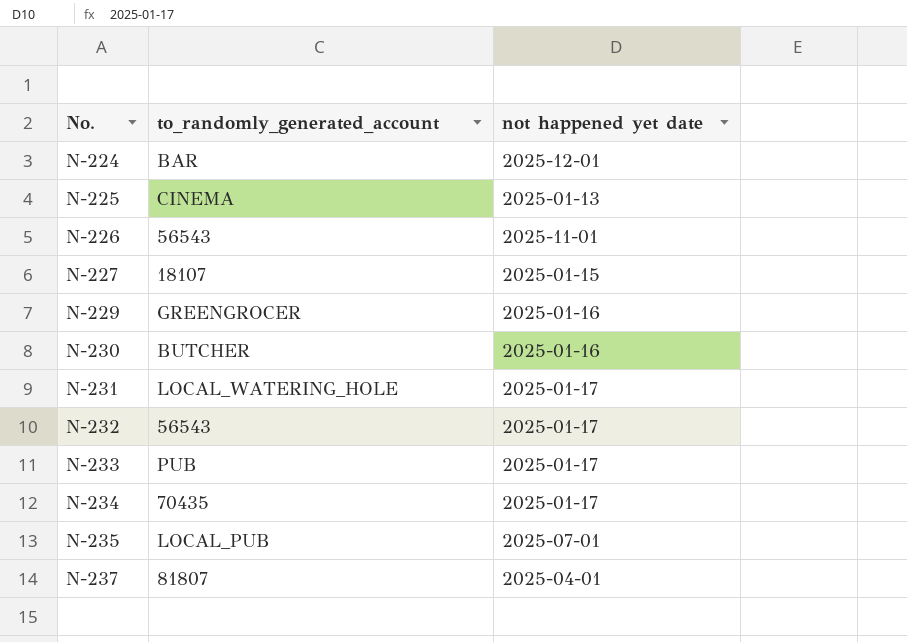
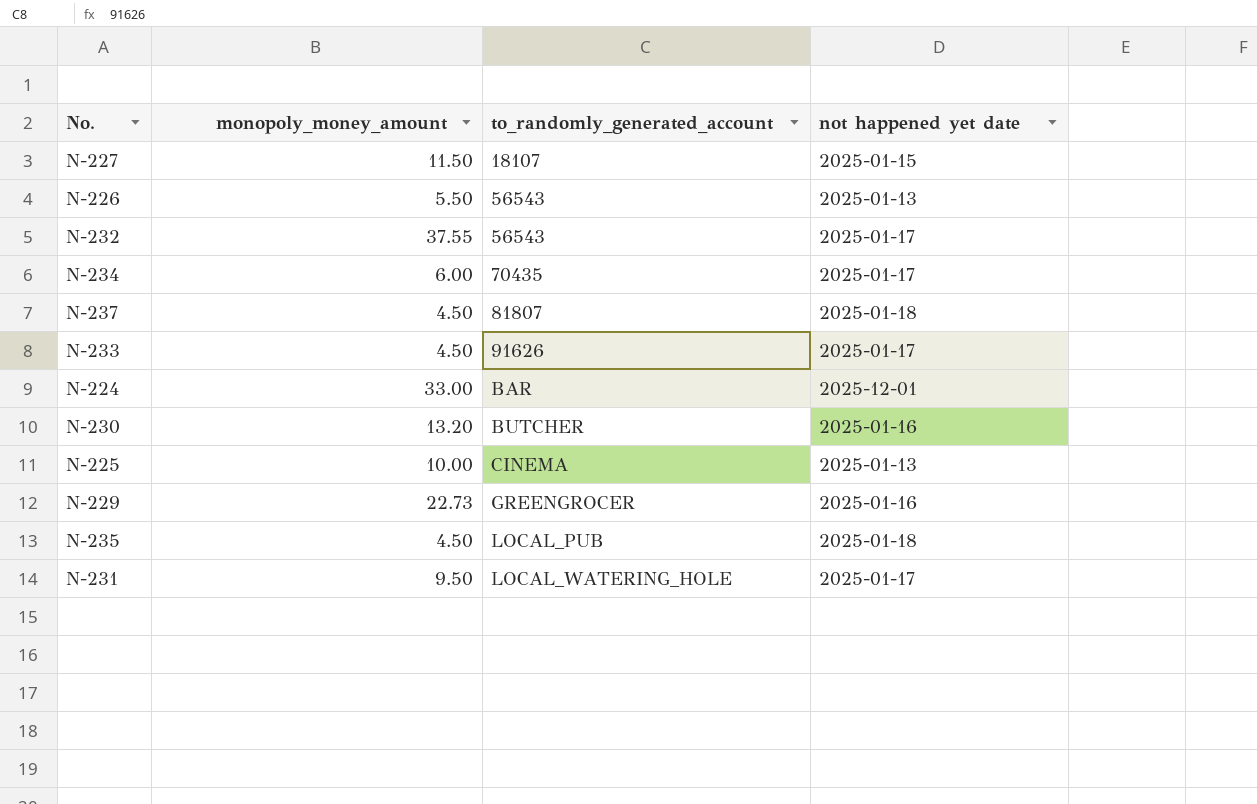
row order: No. ascending -> to_randomly_generated_account ascending
column monopoly_money_amount | position: none -> 2
N-226 | not happened yet date: 2025-11-01 -> 2025-01-13
N-237 | not happened yet date: 2025-04-01 -> 2025-01-18
N-233 | to_randomly_generated_account: PUB -> 91626
N-235 | not happened yet date: 2025-07-01 -> 2025-01-18

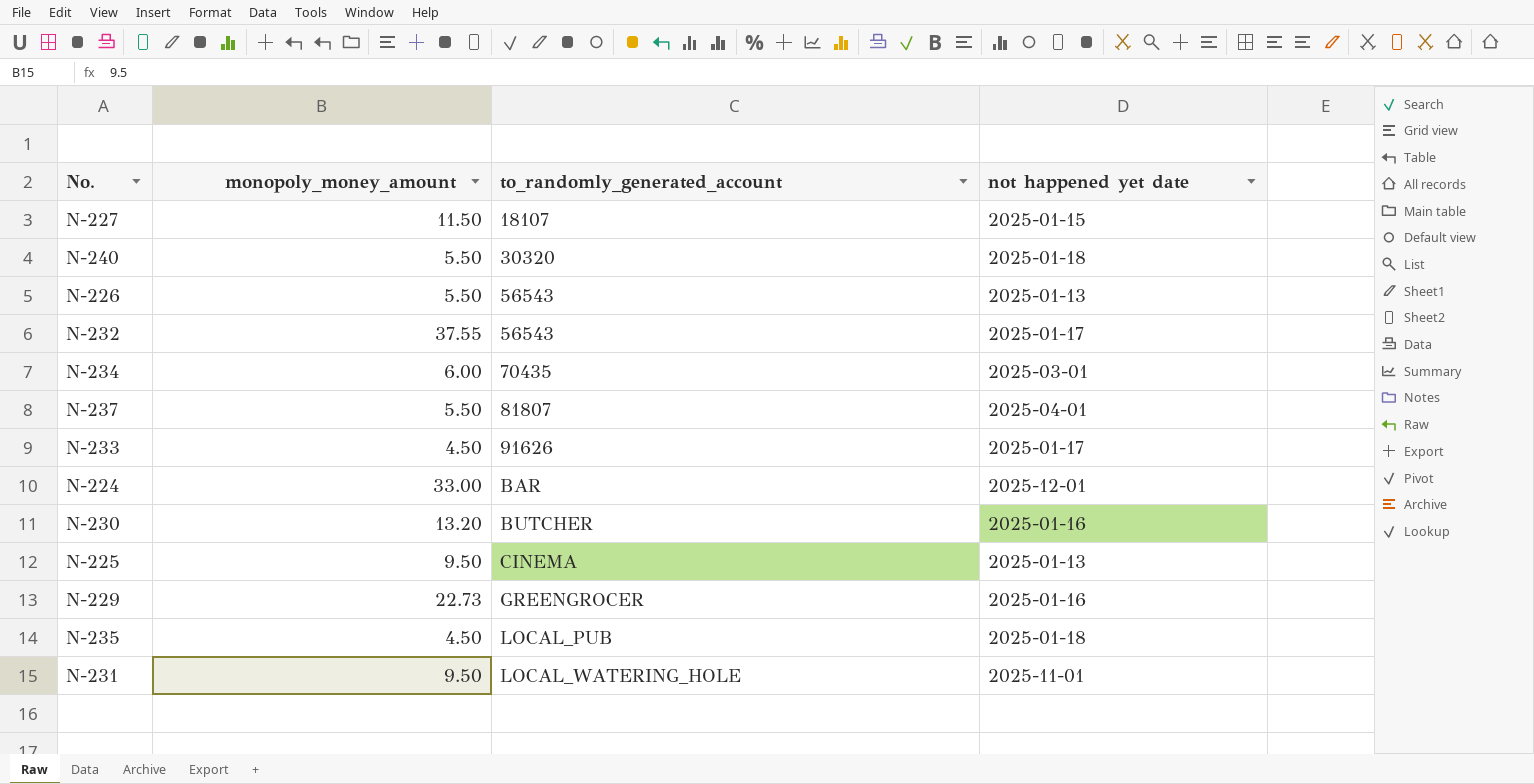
row N-240: none -> 5.50 | 30320 | 2025-01-18
N-234 | not happened yet date: 2025-01-17 -> 2025-03-01
N-237 | monopoly_money_amount: 4.50 -> 5.50
N-237 | not happened yet date: 2025-01-18 -> 2025-04-01
N-225 | monopoly_money_amount: 10.00 -> 9.50
N-231 | not happened yet date: 2025-01-17 -> 2025-11-01

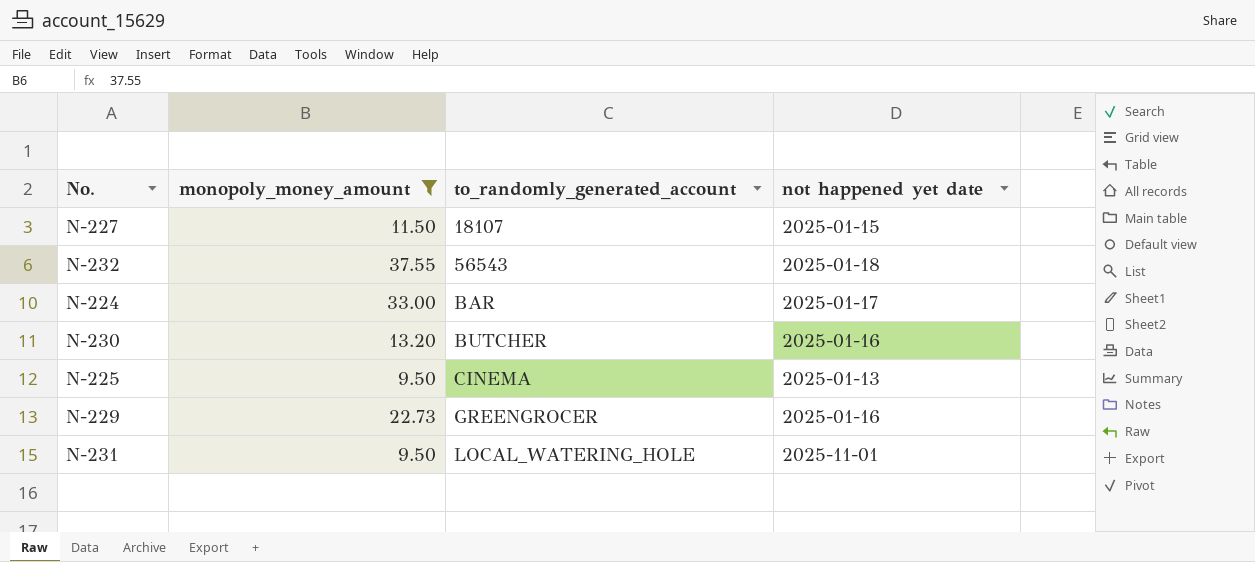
filter: none -> monopoly_money_amount >= 9.50
N-232 | not happened yet date: 2025-01-17 -> 2025-01-18
N-224 | not happened yet date: 2025-12-01 -> 2025-01-17

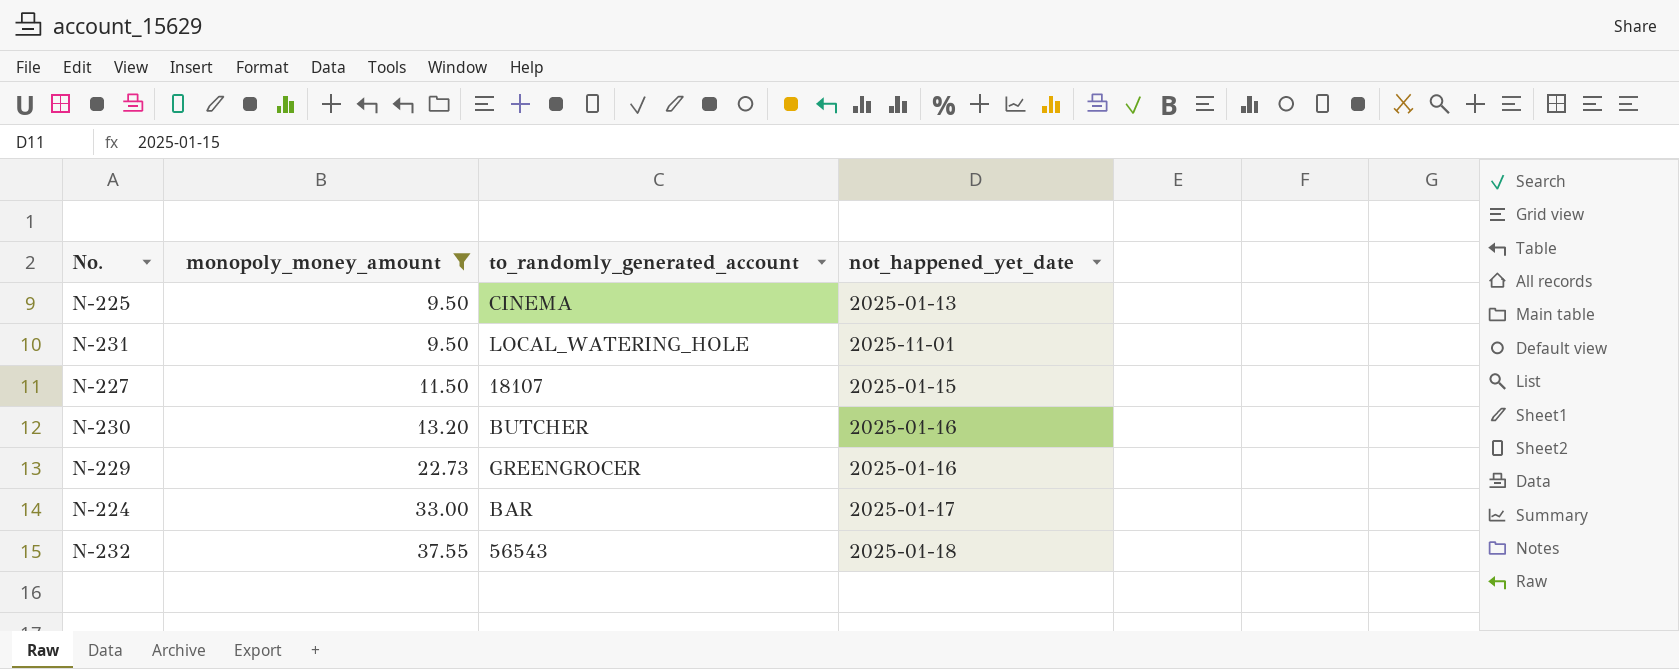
row order: to_randomly_generated_account ascending -> monopoly_money_amount ascending
column name: not happened yet date -> not_happened_yet_date

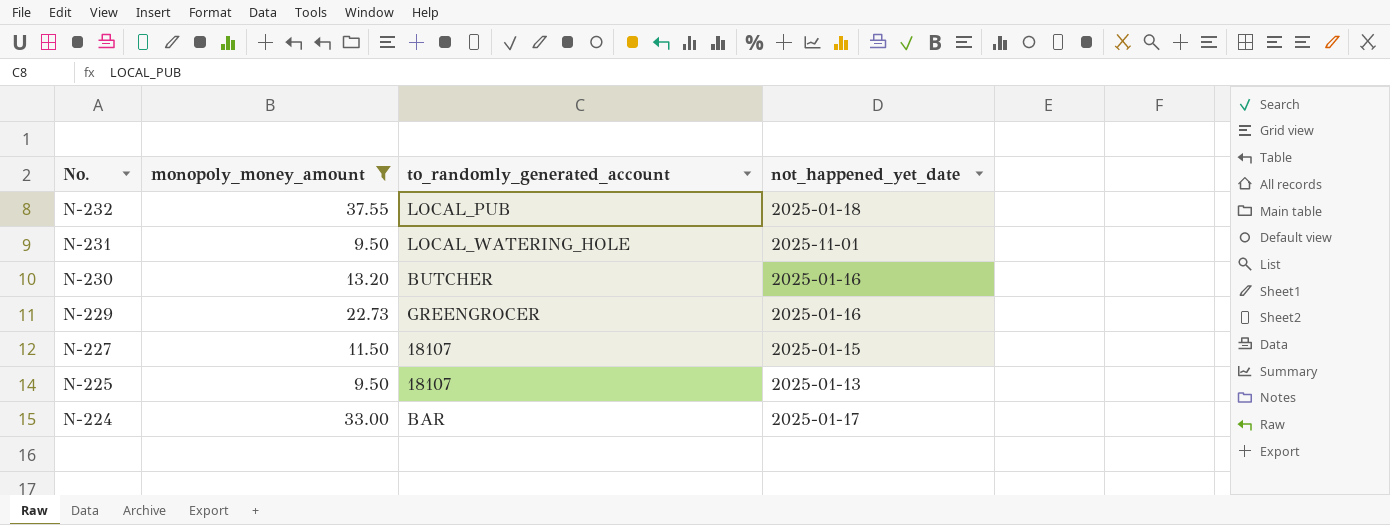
row order: monopoly_money_amount ascending -> No. descending
N-232 | to_randomly_generated_account: 56543 -> LOCAL_PUB
N-225 | to_randomly_generated_account: CINEMA -> 18107

